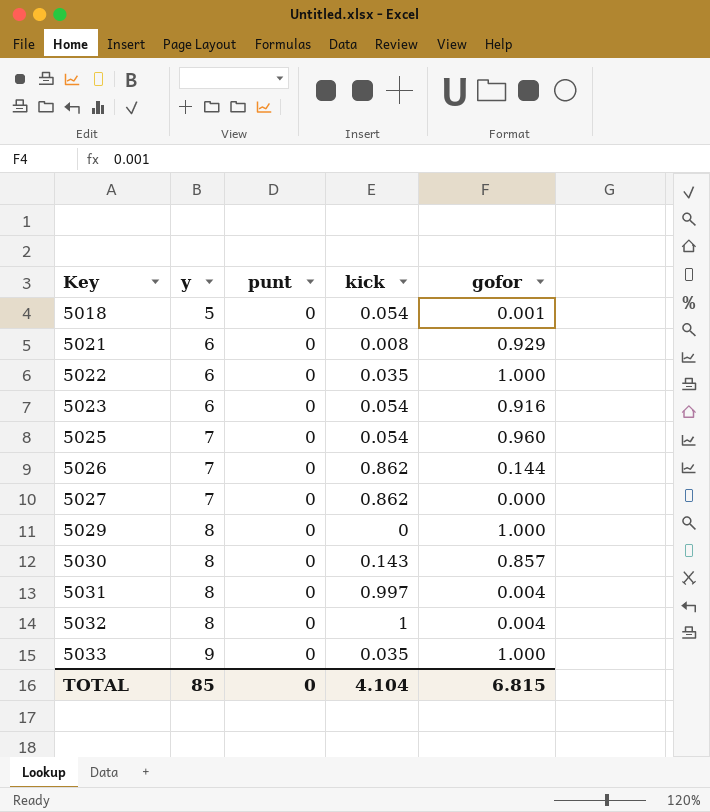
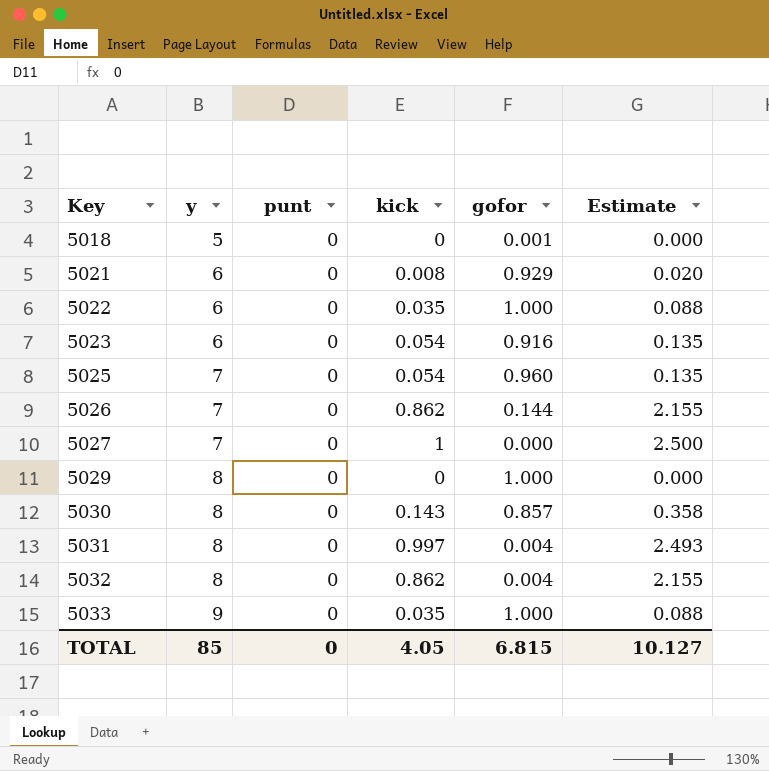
column Estimate | formula: none -> [kick] * 2.5
5018 | kick: 0.054 -> 0
5027 | kick: 0.862 -> 1
5032 | kick: 1 -> 0.862
TOTAL | kick: 4.104 -> 4.05

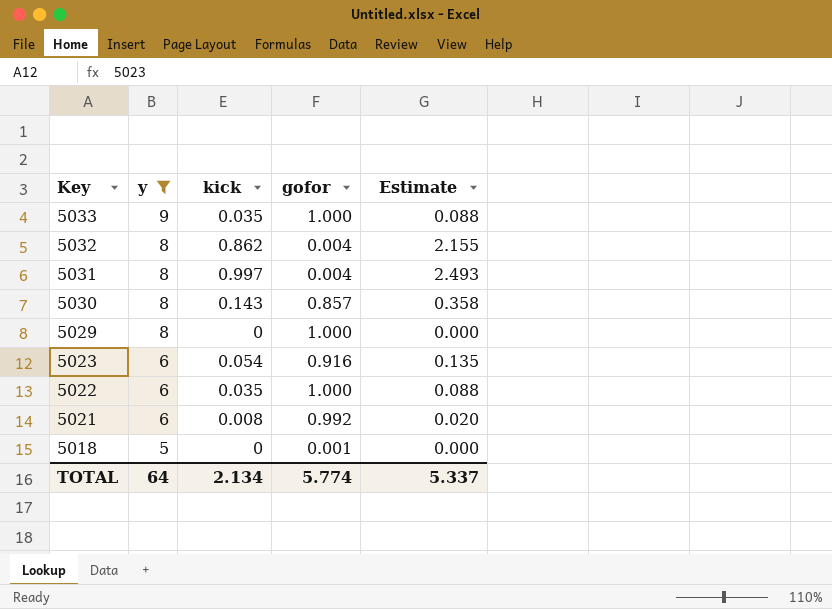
filter: none -> y != 7
row order: Key ascending -> Key descending
column punt | position: 3 -> none
5021 | gofor: 0.929 -> 0.992
TOTAL | y: 85 -> 64
TOTAL | kick: 4.05 -> 2.134
TOTAL | gofor: 6.815 -> 5.774
TOTAL | Estimate: 10.127 -> 5.337

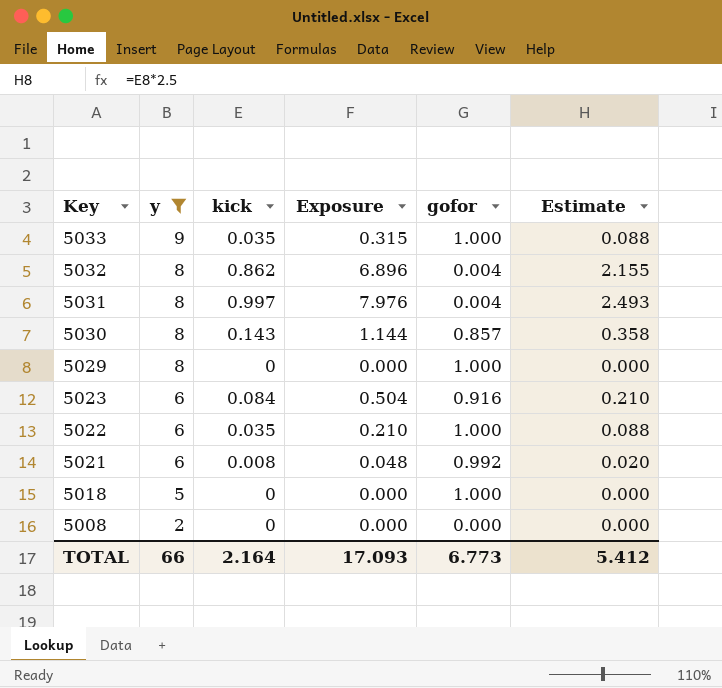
column Exposure | formula: none -> [y] * [kick]
5023 | kick: 0.054 -> 0.084
5023 | Estimate: 0.135 -> 0.210
5018 | gofor: 0.001 -> 1.000
row 5008: none -> 2 | 0 | 0.000 | 0.000 | 0.000
TOTAL | y: 64 -> 66
TOTAL | kick: 2.134 -> 2.164
TOTAL | gofor: 5.774 -> 6.773
TOTAL | Estimate: 5.337 -> 5.412

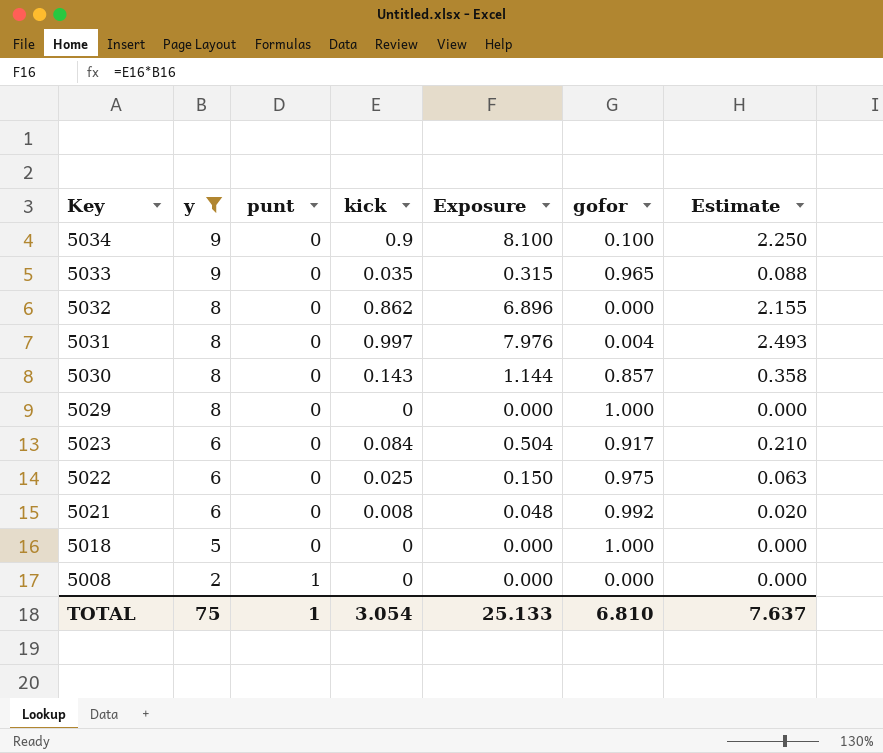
column punt | position: none -> 3
row 5034: none -> 9 | 0 | 0.9 | 8.100 | 0.100 | 2.250
5033 | gofor: 1.000 -> 0.965
5032 | gofor: 0.004 -> 0.000
5023 | gofor: 0.916 -> 0.917
5022 | kick: 0.035 -> 0.025
5022 | Exposure: 0.210 -> 0.150
5022 | gofor: 1.000 -> 0.975
5022 | Estimate: 0.088 -> 0.063
TOTAL | y: 66 -> 75
TOTAL | kick: 2.164 -> 3.054
TOTAL | Exposure: 17.093 -> 25.133
TOTAL | gofor: 6.773 -> 6.810
TOTAL | Estimate: 5.412 -> 7.637

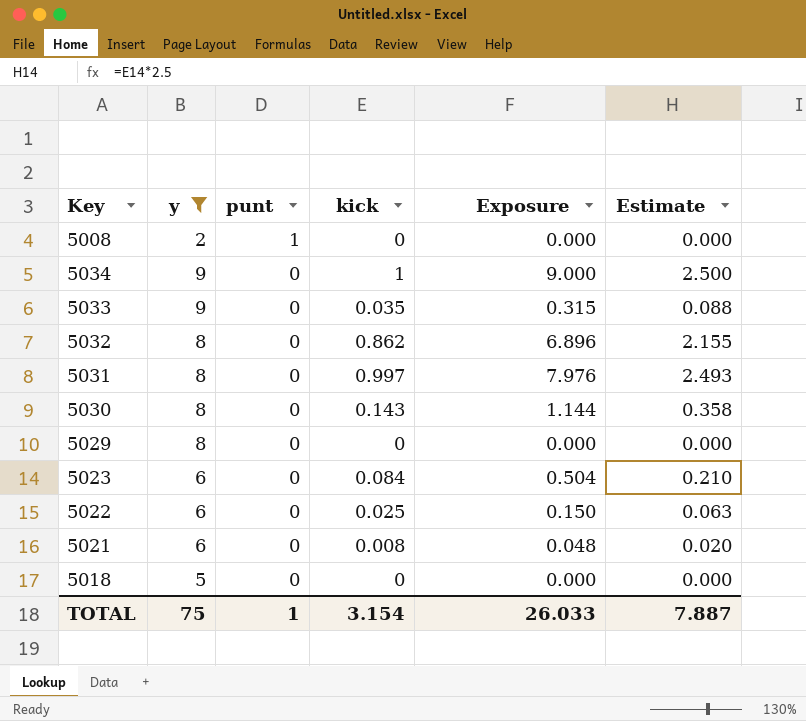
row order: Key descending -> punt descending
column gofor | position: 6 -> none
5034 | kick: 0.9 -> 1
5034 | Exposure: 8.100 -> 9.000
5034 | Estimate: 2.250 -> 2.500
TOTAL | kick: 3.054 -> 3.154
TOTAL | Exposure: 25.133 -> 26.033
TOTAL | Estimate: 7.637 -> 7.887

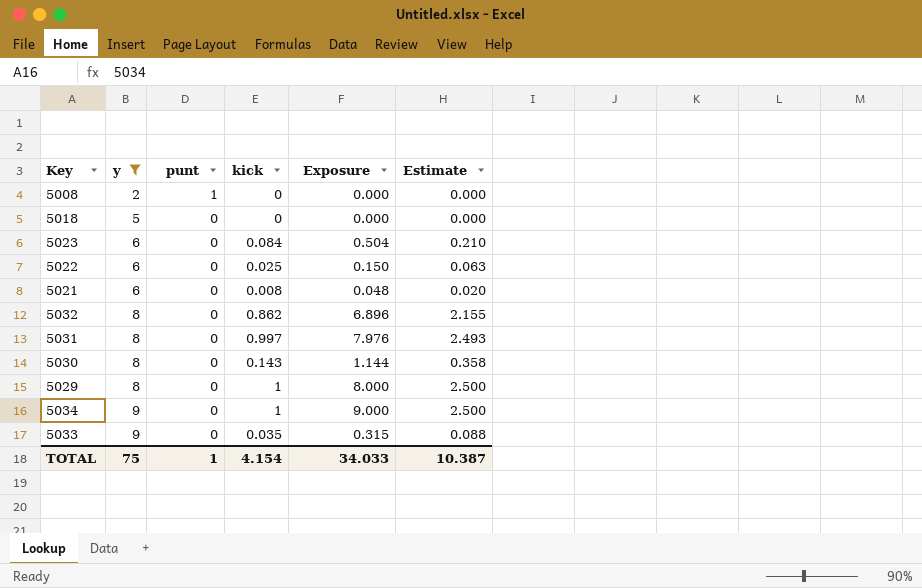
row order: punt descending -> y ascending
5029 | kick: 0 -> 1
5029 | Exposure: 0.000 -> 8.000
5029 | Estimate: 0.000 -> 2.500
TOTAL | kick: 3.154 -> 4.154
TOTAL | Exposure: 26.033 -> 34.033
TOTAL | Estimate: 7.887 -> 10.387

